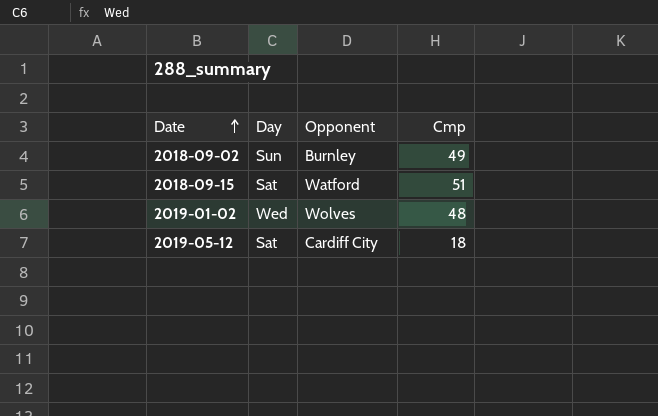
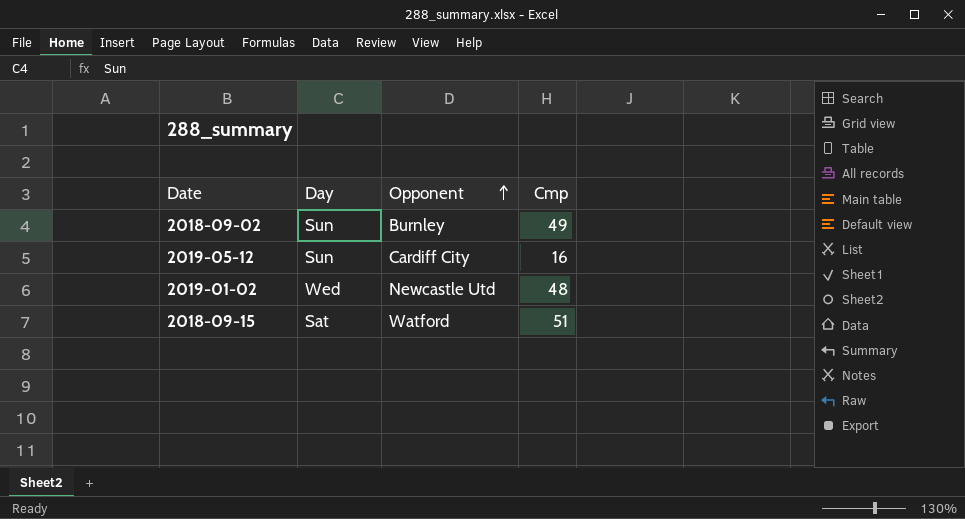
row order: Date ascending -> Opponent ascending
2019-05-12 | Day: Sat -> Sun
2019-05-12 | Cmp: 18 -> 16
2019-01-02 | Opponent: Wolves -> Newcastle Utd

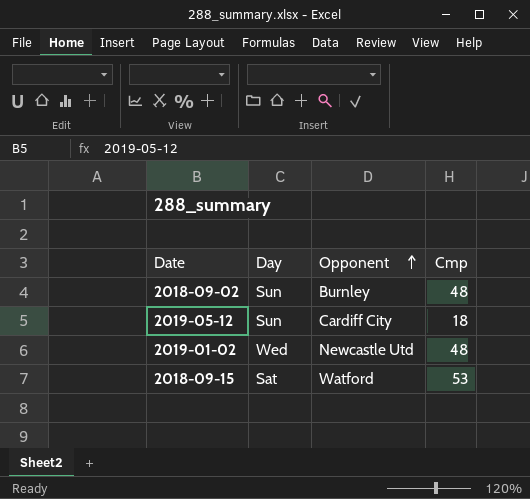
2018-09-02 | Cmp: 49 -> 48
2019-05-12 | Cmp: 16 -> 18
2018-09-15 | Cmp: 51 -> 53

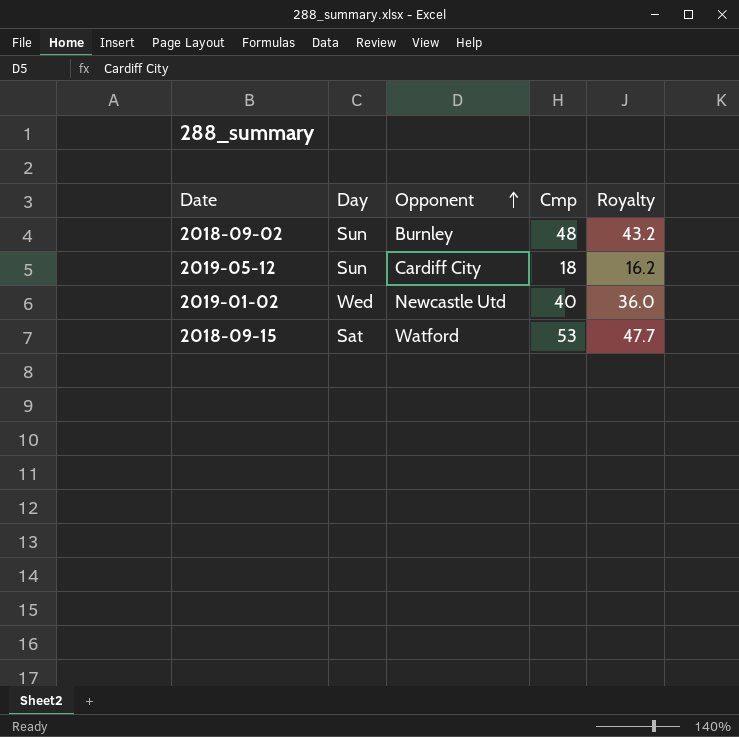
column Royalty | formula: none -> [Cmp] * 0.9
2019-01-02 | Cmp: 48 -> 40

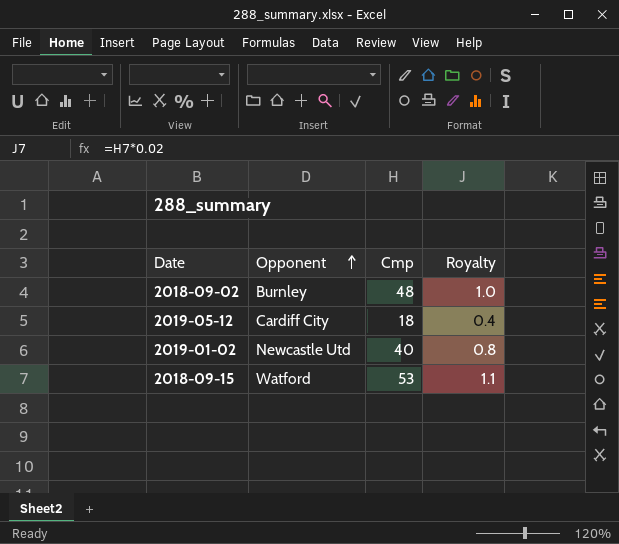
column Day | position: 2 -> none
column Royalty | formula: [Cmp] * 0.9 -> [Cmp] * 0.02

